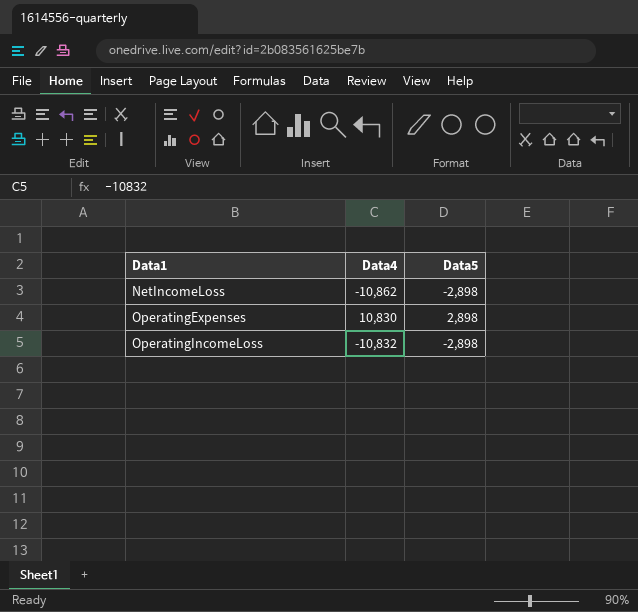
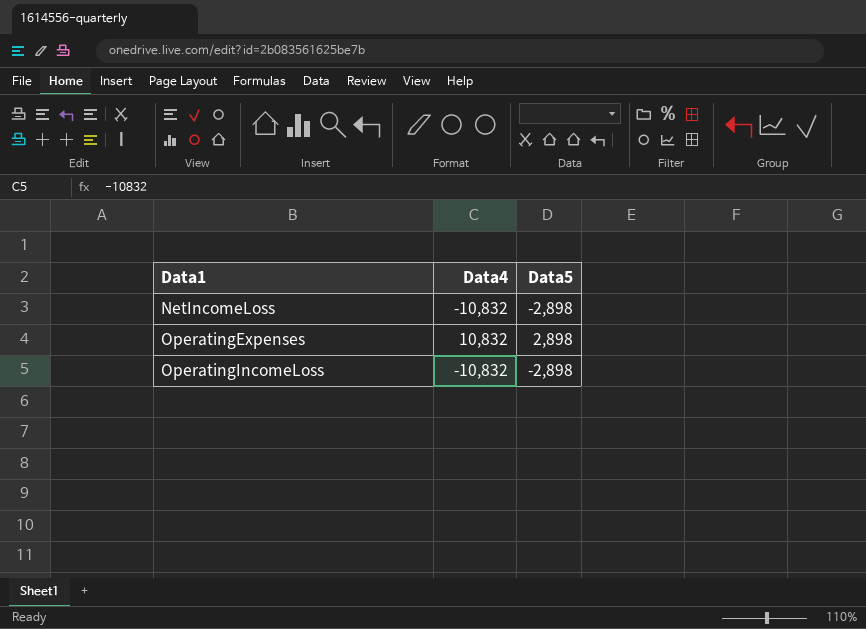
NetIncomeLoss | Data4: -10,862 -> -10,832
OperatingExpenses | Data4: 10,830 -> 10,832

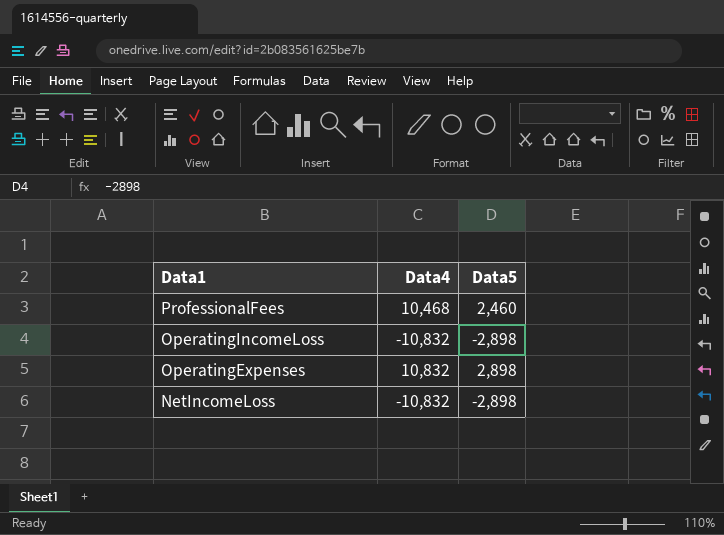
row order: Data1 ascending -> Data1 descending
row ProfessionalFees: none -> 10,468 | 2,460

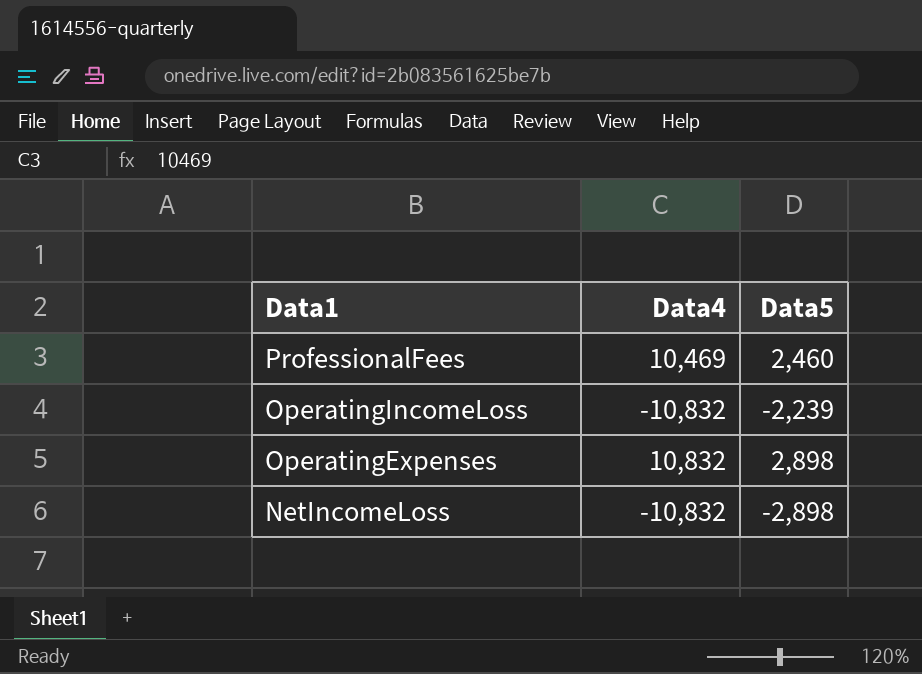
ProfessionalFees | Data4: 10,468 -> 10,469
OperatingIncomeLoss | Data5: -2,898 -> -2,239

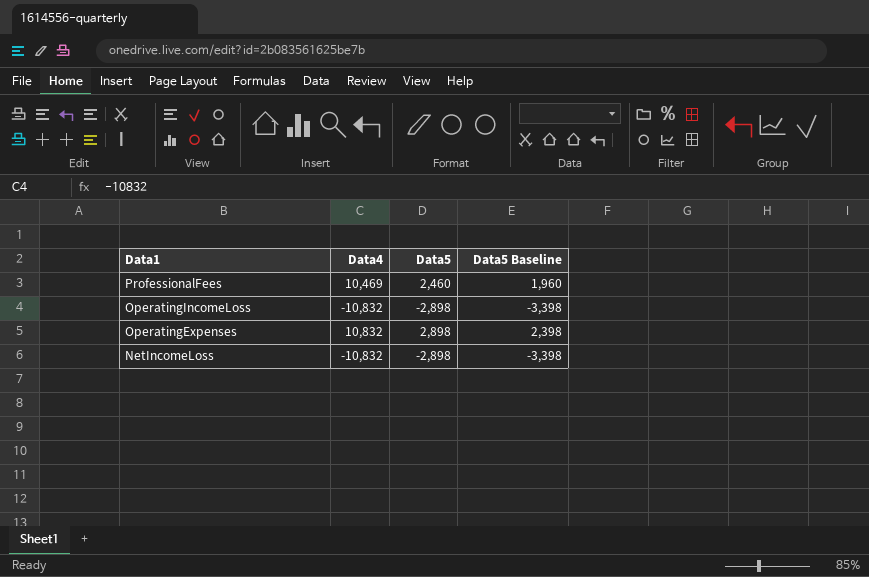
column Data5 Baseline | formula: none -> [Data5] - 500
OperatingIncomeLoss | Data5: -2,239 -> -2,898

